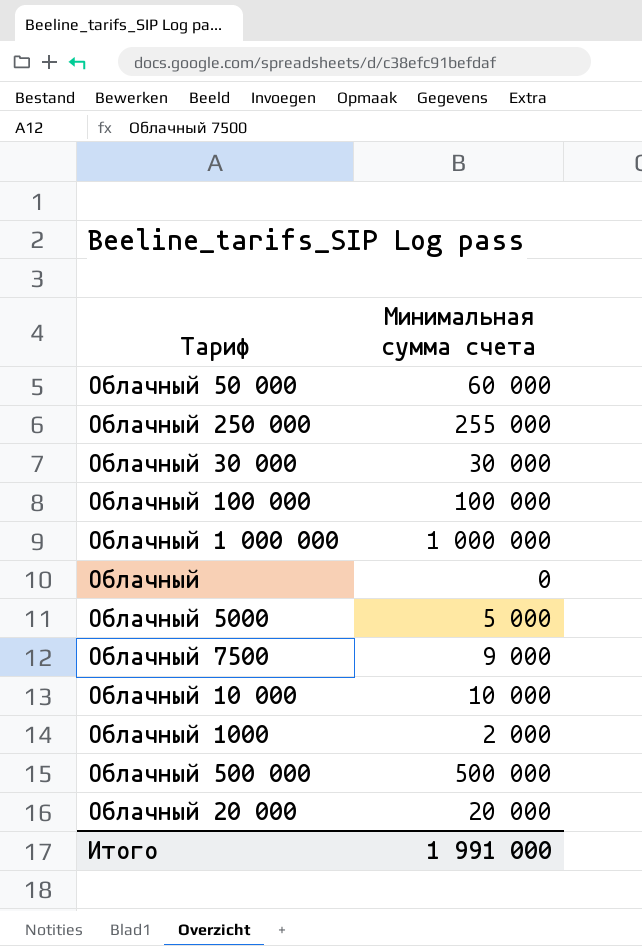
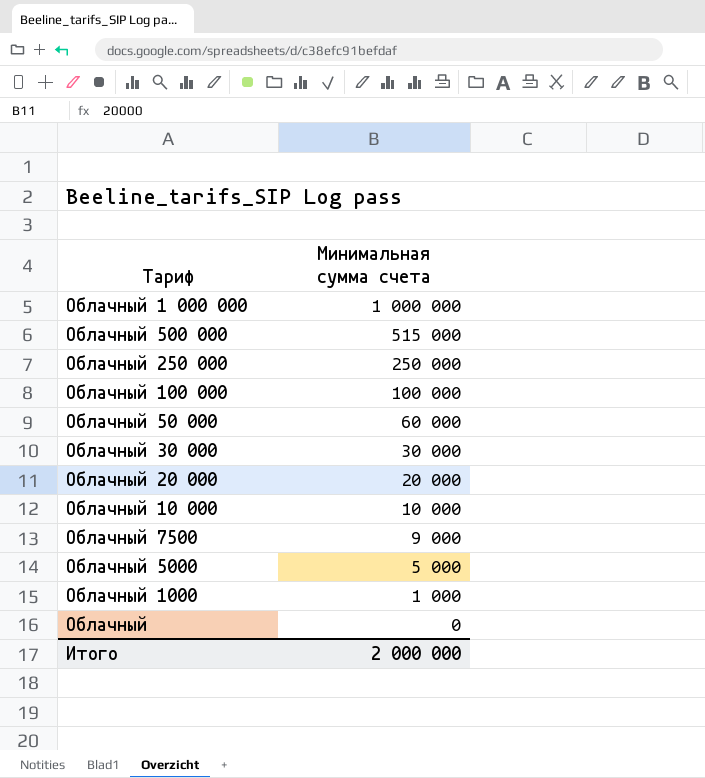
row order: none -> Минимальная сумма счета descending
Облачный 500 000 | Минимальная сумма счета: 500 000 -> 515 000
Облачный 250 000 | Минимальная сумма счета: 255 000 -> 250 000
Облачный 1000 | Минимальная сумма счета: 2 000 -> 1 000
Итого | Минимальная сумма счета: 1 991 000 -> 2 000 000

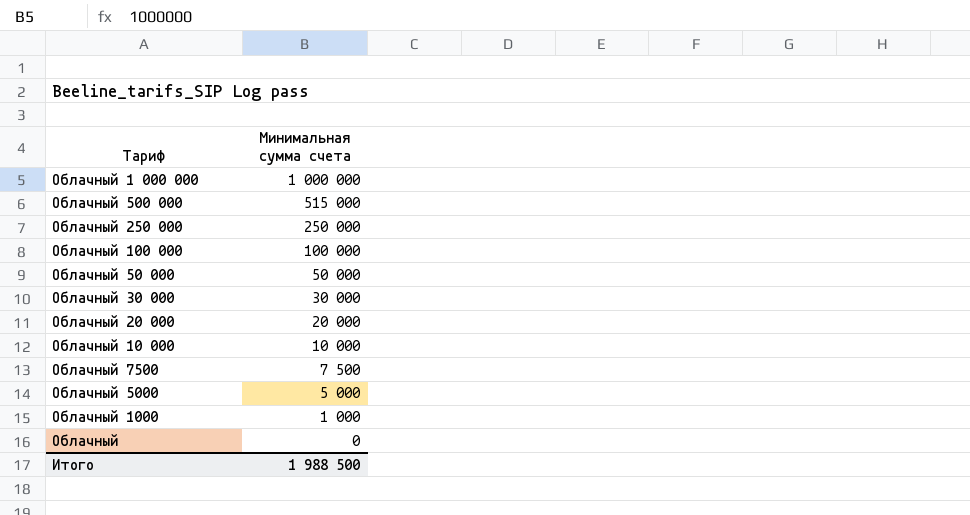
Облачный 50 000 | Минимальная сумма счета: 60 000 -> 50 000
Облачный 7500 | Минимальная сумма счета: 9 000 -> 7 500
Итого | Минимальная сумма счета: 2 000 000 -> 1 988 500

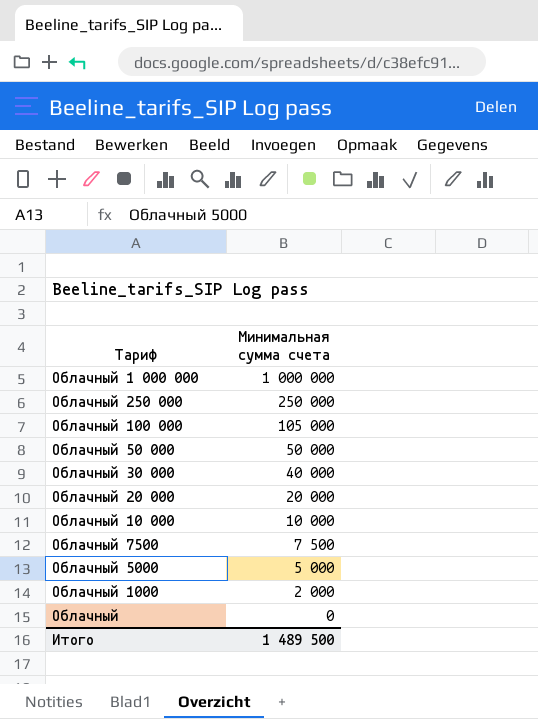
row Облачный 500 000: 515 000 -> none
Облачный 100 000 | Минимальная сумма счета: 100 000 -> 105 000
Облачный 30 000 | Минимальная сумма счета: 30 000 -> 40 000
Облачный 1000 | Минимальная сумма счета: 1 000 -> 2 000
Итого | Минимальная сумма счета: 1 988 500 -> 1 489 500

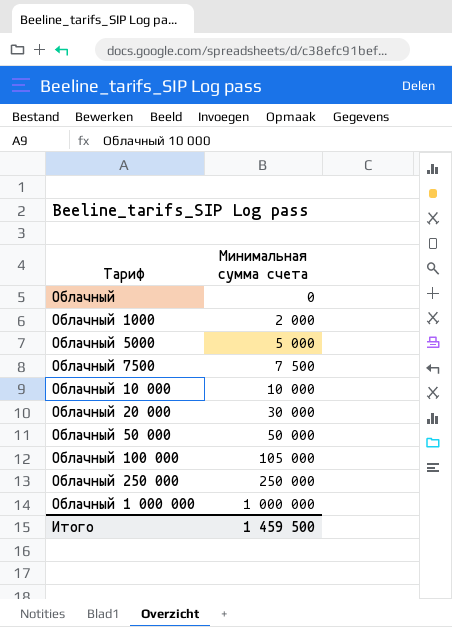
row order: Минимальная сумма счета descending -> Минимальная сумма счета ascending
row Облачный 30 000: 40 000 -> none
Облачный 20 000 | Минимальная сумма счета: 20 000 -> 30 000
Итого | Минимальная сумма счета: 1 489 500 -> 1 459 500

